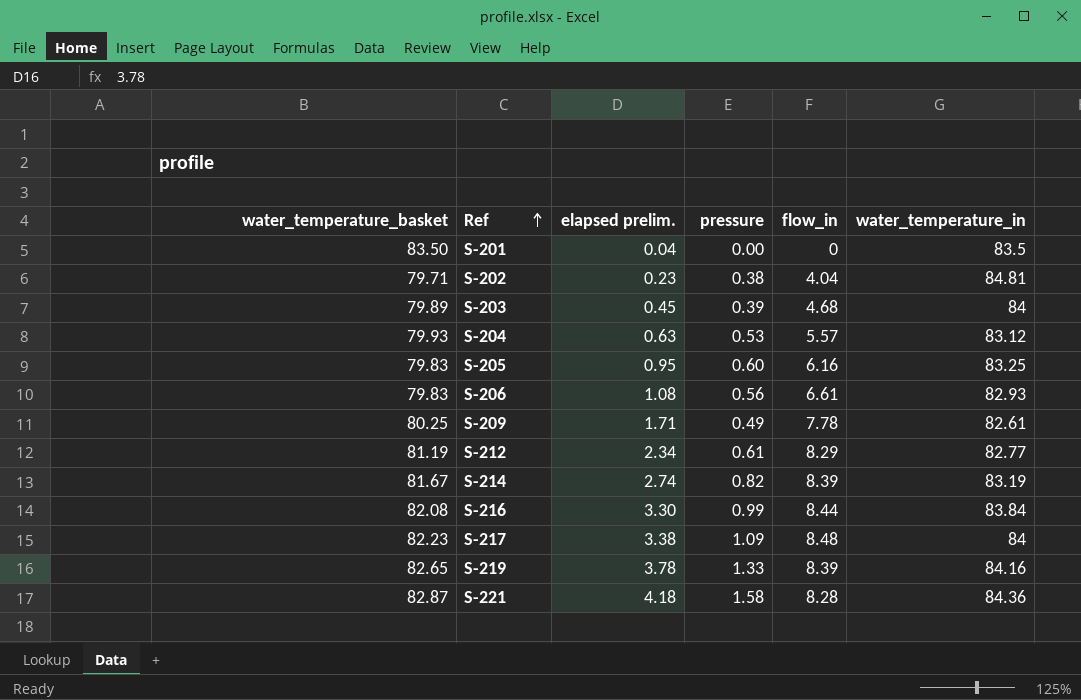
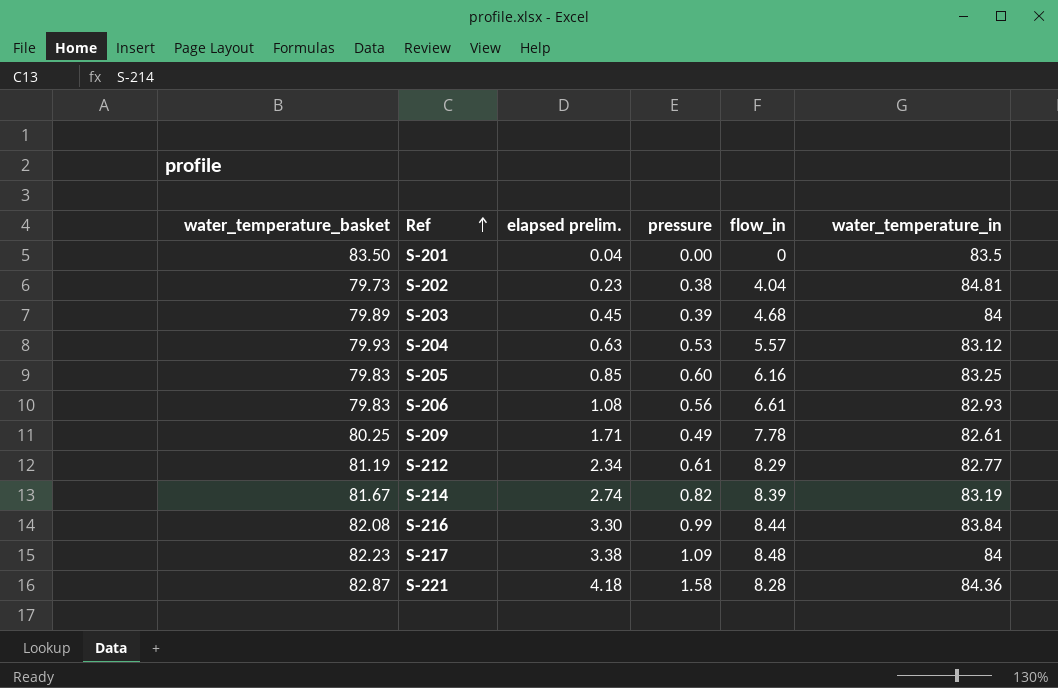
row S-219: 82.65 | 3.78 | 1.33 | 8.39 | 84.16 -> none
S-202 | water_temperature_basket: 79.71 -> 79.73
S-205 | elapsed prelim.: 0.95 -> 0.85

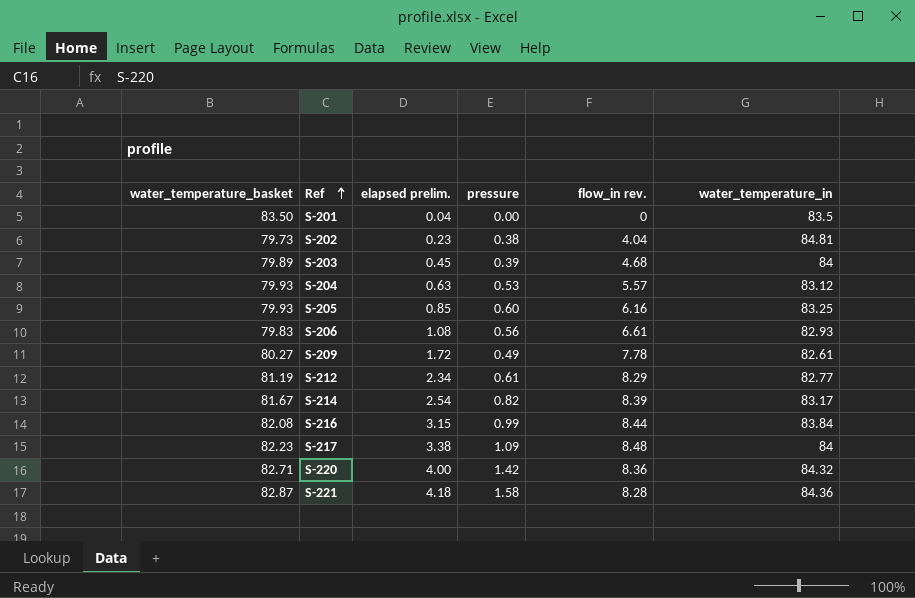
column name: flow_in -> flow_in rev.
S-205 | water_temperature_basket: 79.83 -> 79.93
S-209 | water_temperature_basket: 80.25 -> 80.27
S-209 | elapsed prelim.: 1.71 -> 1.72
S-214 | elapsed prelim.: 2.74 -> 2.54
S-214 | water_temperature_in: 83.19 -> 83.17
S-216 | elapsed prelim.: 3.30 -> 3.15
row S-220: none -> 82.71 | 4.00 | 1.42 | 8.36 | 84.32

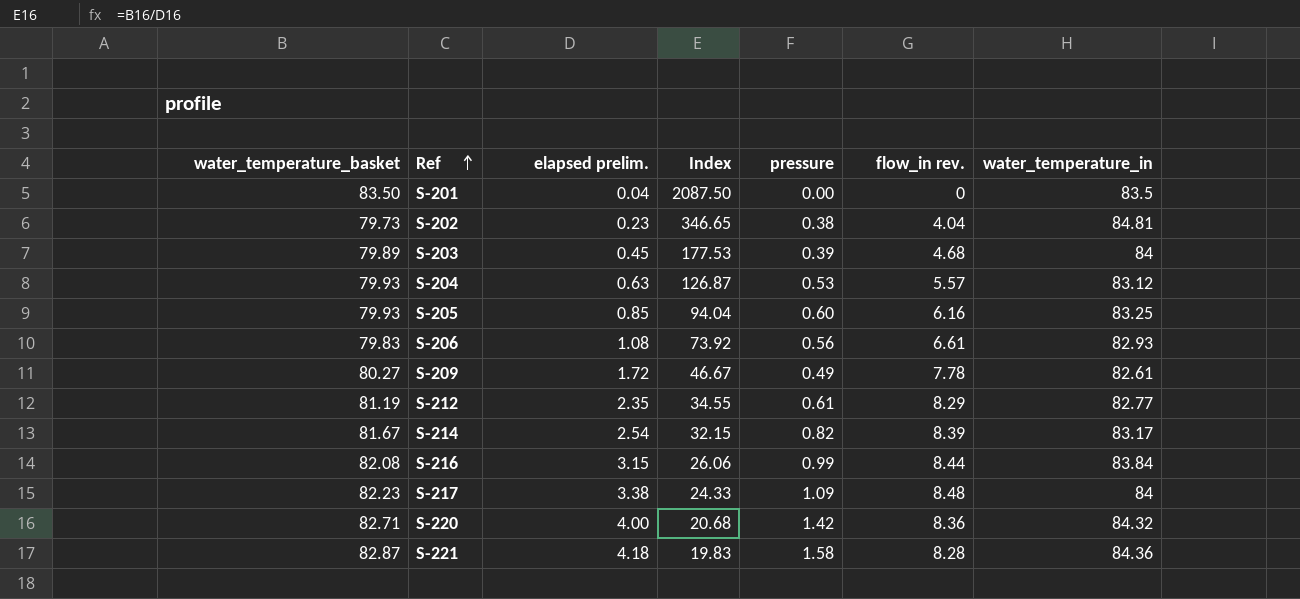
column Index | formula: none -> [water_temperature_basket] / [elapsed prelim.]
S-212 | elapsed prelim.: 2.34 -> 2.35

